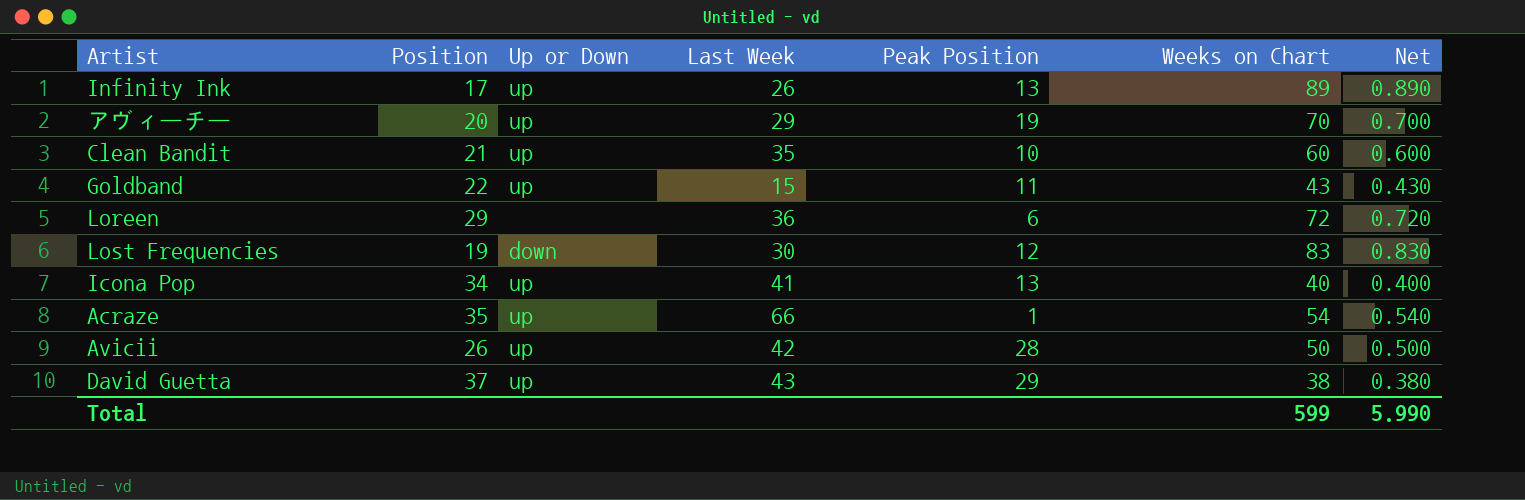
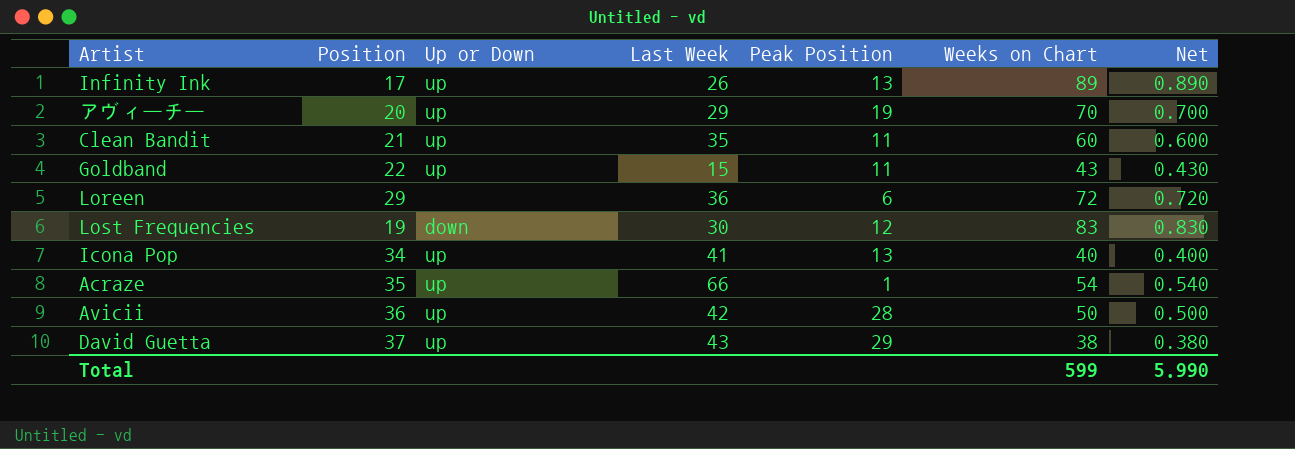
Clean Bandit | Peak Position: 10 -> 11
Avicii | Position: 26 -> 36

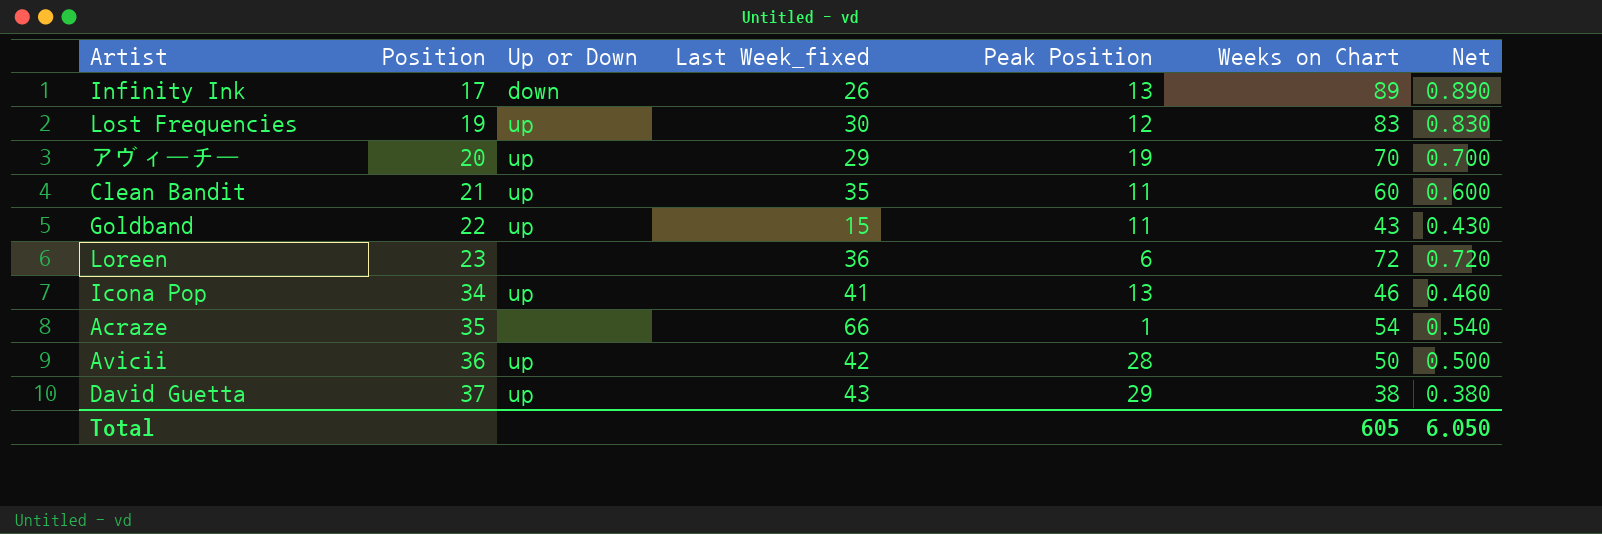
row order: none -> Position ascending
column name: Last Week -> Last Week_fixed
Infinity Ink | Up or Down: up -> down
Lost Frequencies | Up or Down: down -> up
Loreen | Position: 29 -> 23
Icona Pop | Weeks on Chart: 40 -> 46
Icona Pop | Net: 0.400 -> 0.460
Acraze | Up or Down: up -> none
Total | Weeks on Chart: 599 -> 605
Total | Net: 5.990 -> 6.050

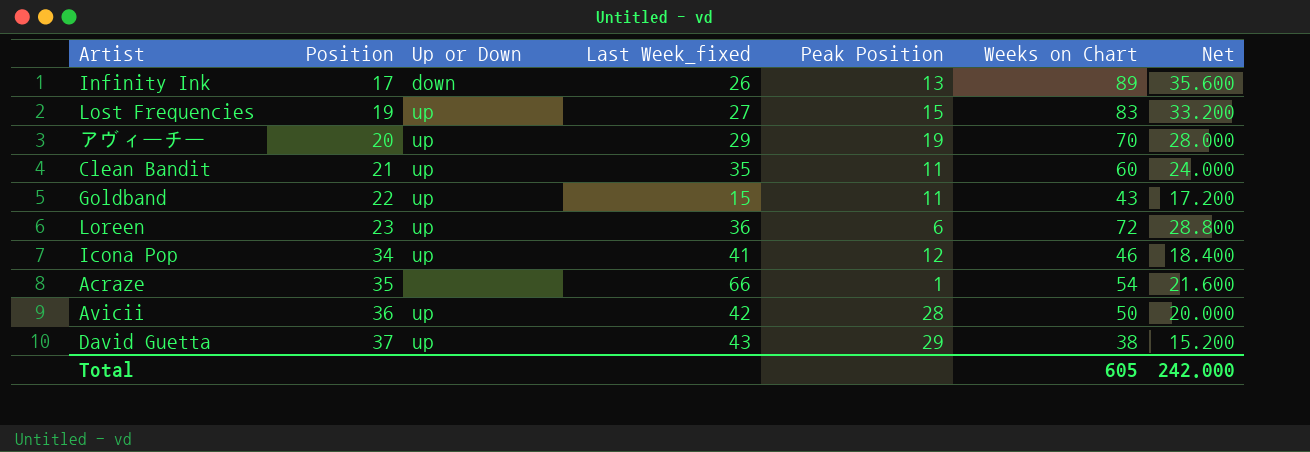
column Net | formula: [Weeks on Chart] * 0.01 -> [Weeks on Chart] * 0.4
Lost Frequencies | Last Week_fixed: 30 -> 27
Lost Frequencies | Peak Position: 12 -> 15
Loreen | Up or Down: none -> up
Icona Pop | Peak Position: 13 -> 12
Total | Net: 6.050 -> 242.000

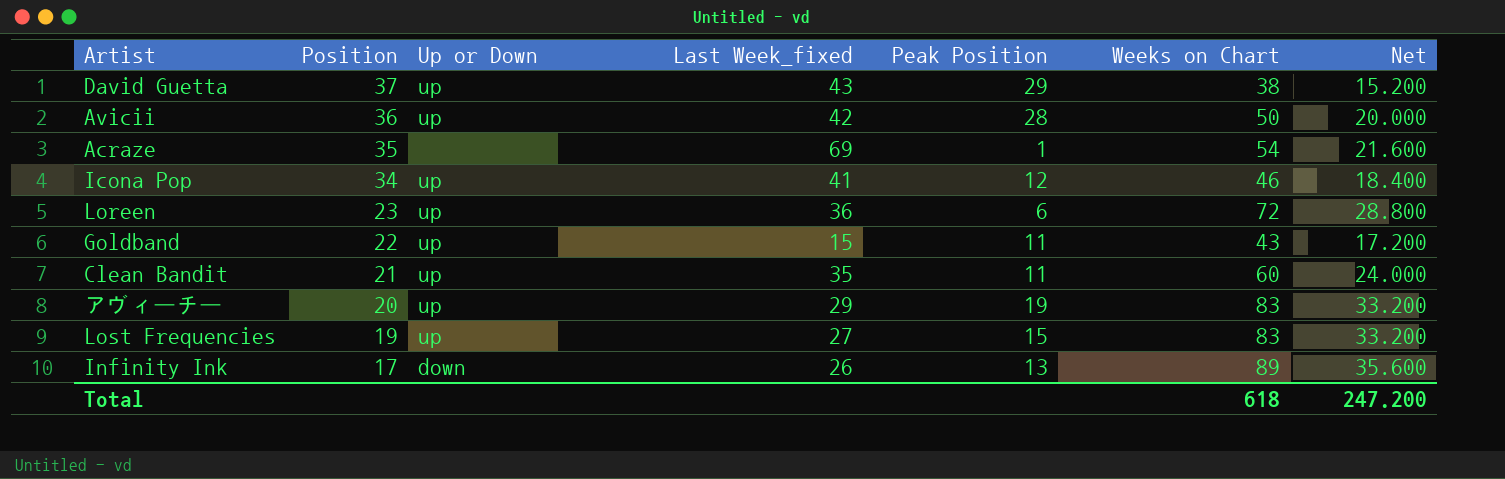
row order: Position ascending -> Position descending
Acraze | Last Week_fixed: 66 -> 69
アヴィーチー | Weeks on Chart: 70 -> 83
アヴィーチー | Net: 28.000 -> 33.200
Total | Weeks on Chart: 605 -> 618
Total | Net: 242.000 -> 247.200

